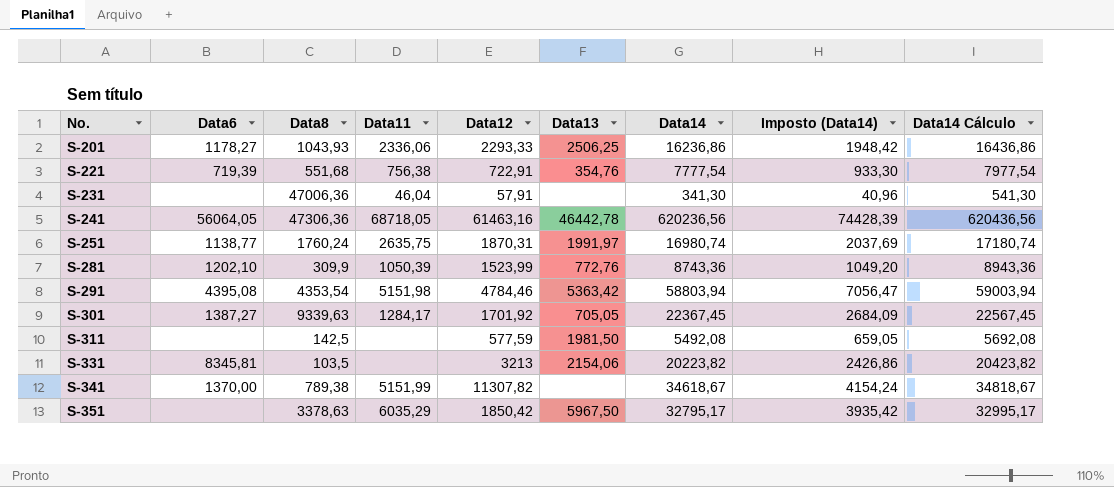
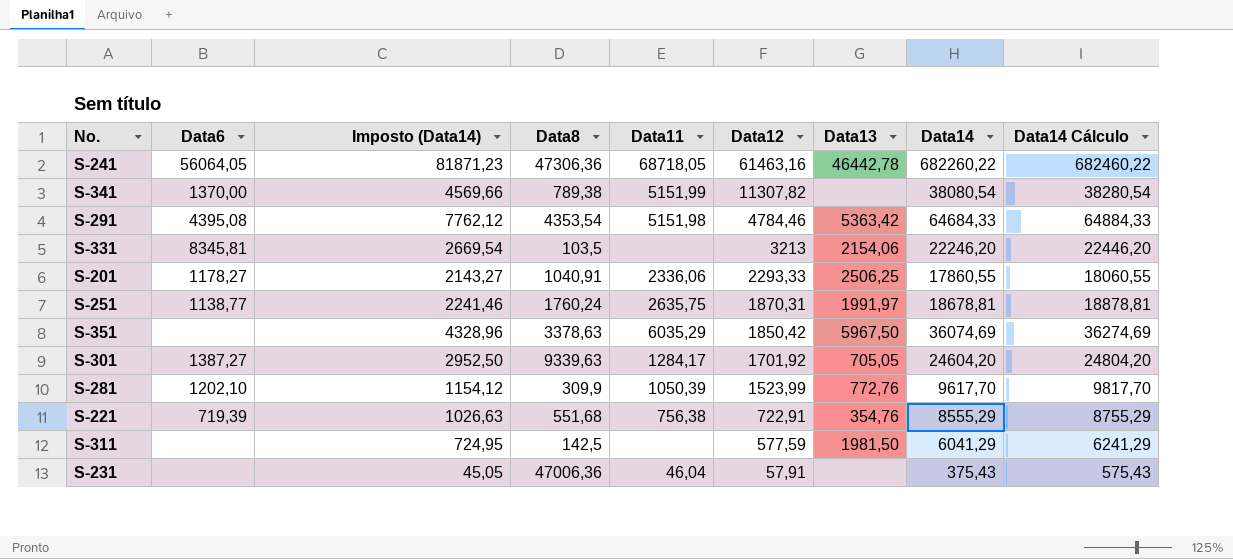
row order: No. ascending -> Data12 descending
column Imposto (Data14) | position: 8 -> 3
S-241 | Imposto (Data14): 74428,39 -> 81871,23
S-241 | Data14: 620236,56 -> 682260,22
S-241 | Data14 Cálculo: 620436,56 -> 682460,22
S-341 | Imposto (Data14): 4154,24 -> 4569,66
S-341 | Data14: 34618,67 -> 38080,54
S-341 | Data14 Cálculo: 34818,67 -> 38280,54
S-291 | Imposto (Data14): 7056,47 -> 7762,12
S-291 | Data14: 58803,94 -> 64684,33
S-291 | Data14 Cálculo: 59003,94 -> 64884,33
S-331 | Imposto (Data14): 2426,86 -> 2669,54
S-331 | Data14: 20223,82 -> 22246,20
S-331 | Data14 Cálculo: 20423,82 -> 22446,20
S-201 | Imposto (Data14): 1948,42 -> 2143,27
S-201 | Data8: 1043,93 -> 1040,91
S-201 | Data14: 16236,86 -> 17860,55
S-201 | Data14 Cálculo: 16436,86 -> 18060,55
S-251 | Imposto (Data14): 2037,69 -> 2241,46
S-251 | Data14: 16980,74 -> 18678,81
S-251 | Data14 Cálculo: 17180,74 -> 18878,81
S-351 | Imposto (Data14): 3935,42 -> 4328,96
S-351 | Data14: 32795,17 -> 36074,69
S-351 | Data14 Cálculo: 32995,17 -> 36274,69
S-301 | Imposto (Data14): 2684,09 -> 2952,50
S-301 | Data14: 22367,45 -> 24604,20
S-301 | Data14 Cálculo: 22567,45 -> 24804,20
S-281 | Imposto (Data14): 1049,20 -> 1154,12
S-281 | Data14: 8743,36 -> 9617,70
S-281 | Data14 Cálculo: 8943,36 -> 9817,70
S-221 | Imposto (Data14): 933,30 -> 1026,63
S-221 | Data14: 7777,54 -> 8555,29
S-221 | Data14 Cálculo: 7977,54 -> 8755,29
S-311 | Imposto (Data14): 659,05 -> 724,95
S-311 | Data14: 5492,08 -> 6041,29
S-311 | Data14 Cálculo: 5692,08 -> 6241,29
S-231 | Imposto (Data14): 40,96 -> 45,05
S-231 | Data14: 341,30 -> 375,43
S-231 | Data14 Cálculo: 541,30 -> 575,43

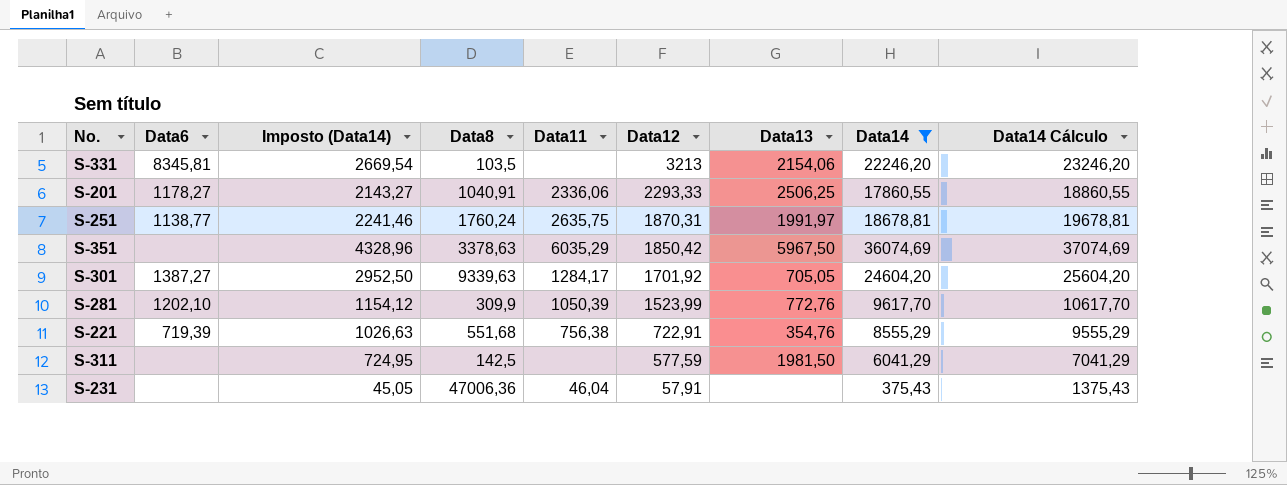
filter: none -> Data14 <= 36074,69
column Data14 Cálculo | formula: [Data14] + 200 -> [Data14] + 1000

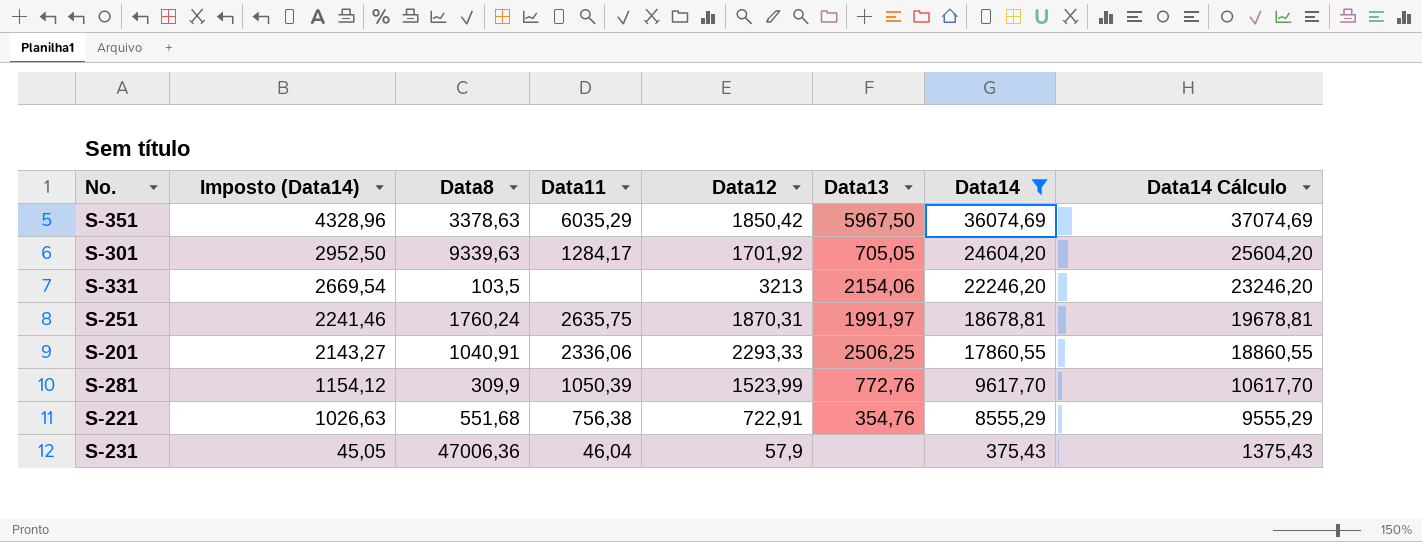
row order: Data12 descending -> Imposto (Data14) descending
column Data6 | position: 2 -> none
row S-311: none | 724,95 | 142,5 | none | 577,59 | 1981,50 | 6041,29 | 7041,29 -> none
S-231 | Data12: 57,91 -> 57,9

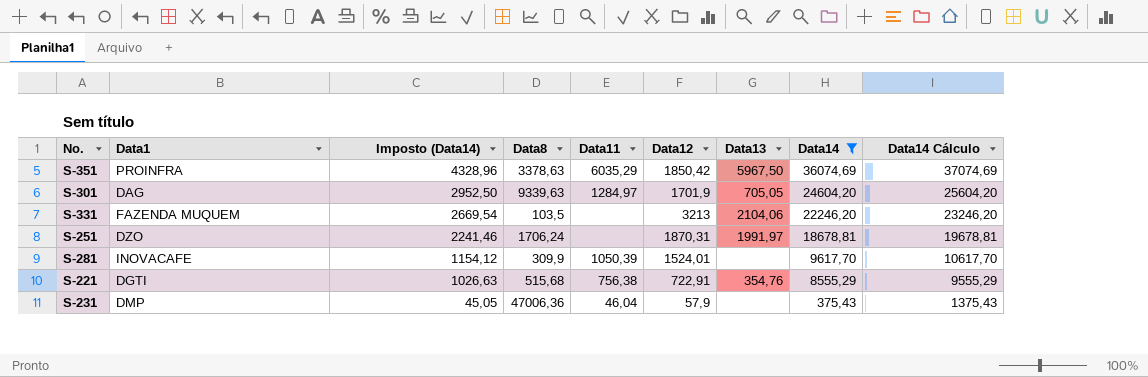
column Data1 | position: none -> 2
row S-201: 2143,27 | 1040,91 | 2336,06 | 2293,33 | 2506,25 | 17860,55 | 18860,55 -> none
S-301 | Data11: 1284,17 -> 1284,97
S-301 | Data12: 1701,92 -> 1701,9
S-331 | Data13: 2154,06 -> 2104,06
S-251 | Data8: 1760,24 -> 1706,24
S-251 | Data11: 2635,75 -> none
S-281 | Data12: 1523,99 -> 1524,01
S-281 | Data13: 772,76 -> none
S-221 | Data8: 551,68 -> 515,68

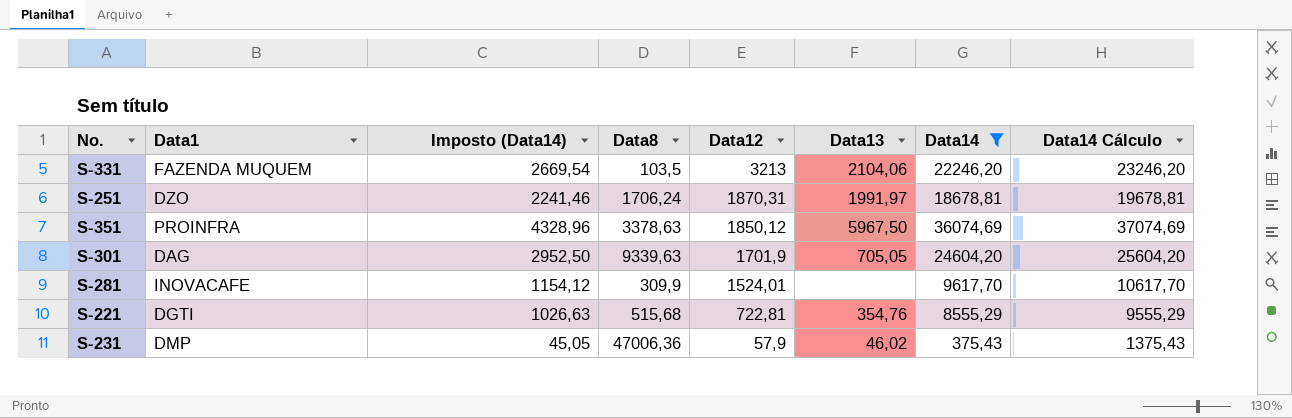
row order: Imposto (Data14) descending -> Data12 descending
column Data11 | position: 5 -> none
S-351 | Data12: 1850,42 -> 1850,12
S-221 | Data12: 722,91 -> 722,81
S-231 | Data13: none -> 46,02

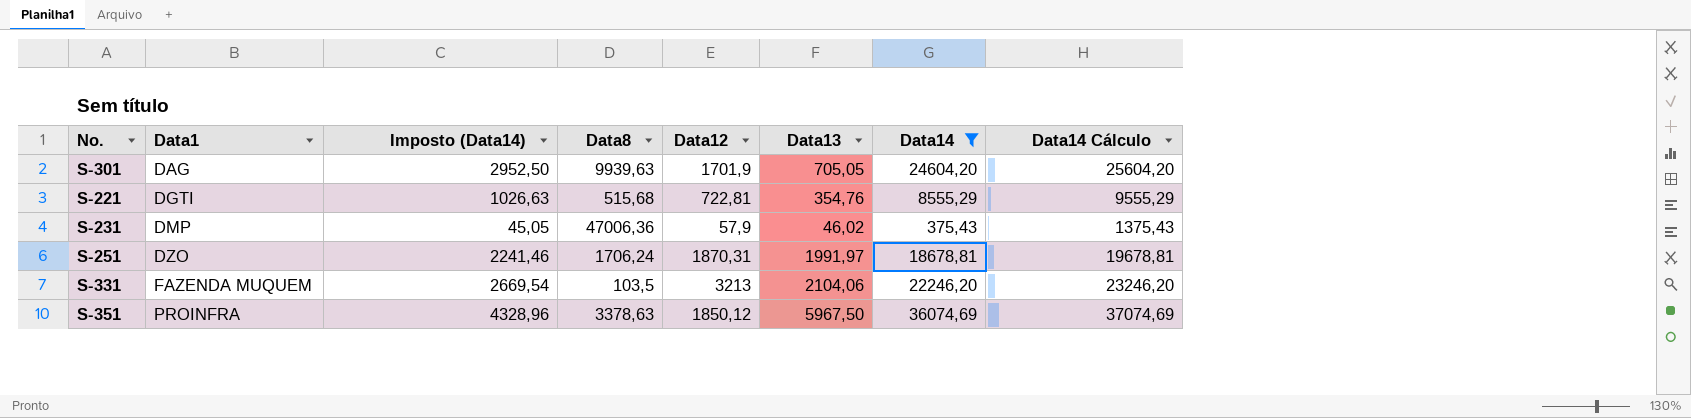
row order: Data12 descending -> Data1 ascending
row S-281: INOVACAFE | 1154,12 | 309,9 | 1524,01 | none | 9617,70 | 10617,70 -> none
S-301 | Data8: 9339,63 -> 9939,63

